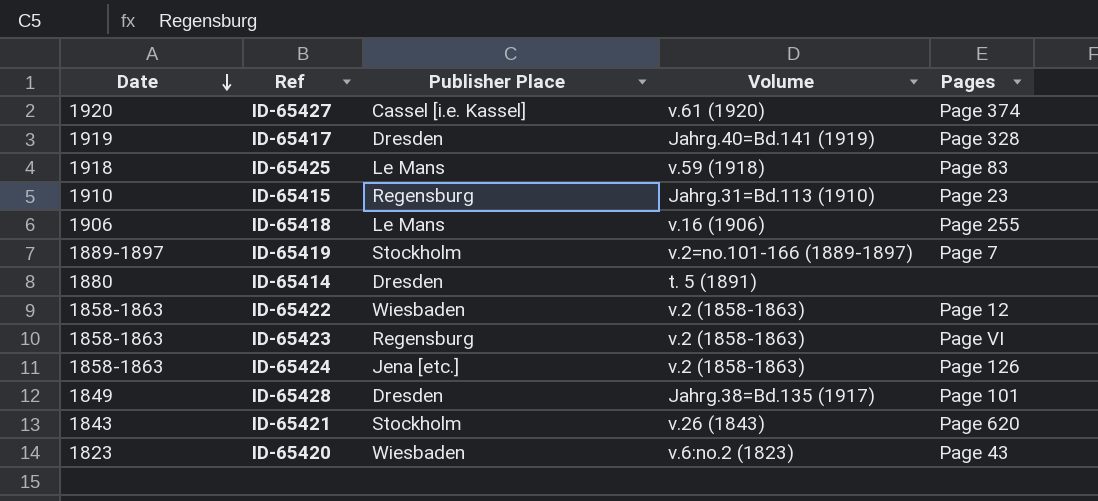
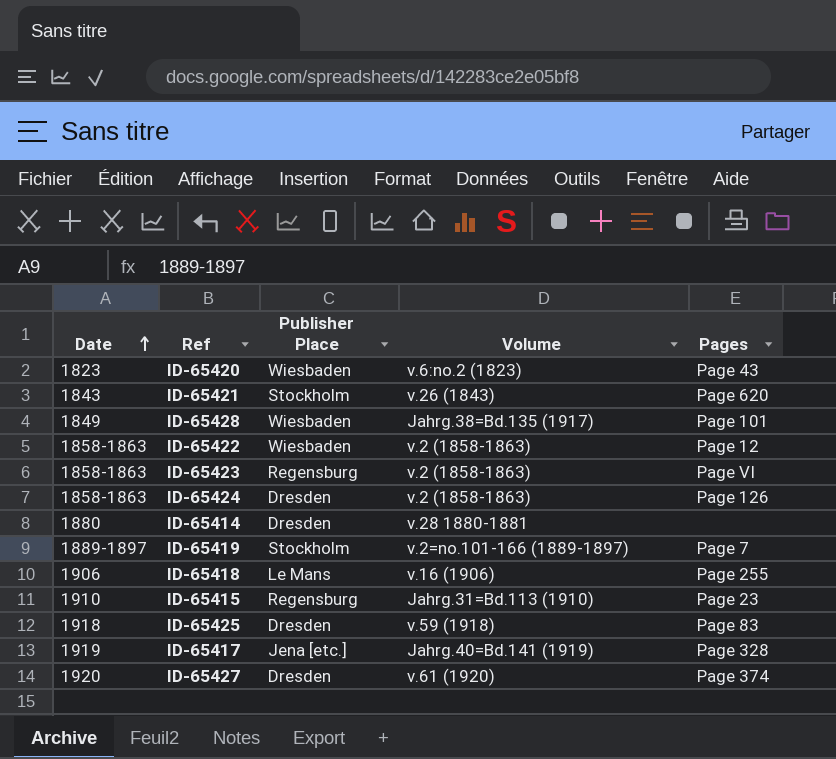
row order: Date descending -> Date ascending
ID-65428 | Publisher Place: Dresden -> Wiesbaden
ID-65424 | Publisher Place: Jena [etc.] -> Dresden
ID-65414 | Volume: t. 5 (1891) -> v.28 1880-1881
ID-65425 | Publisher Place: Le Mans -> Dresden
ID-65417 | Publisher Place: Dresden -> Jena [etc.]
ID-65427 | Publisher Place: Cassel [i.e. Kassel] -> Dresden

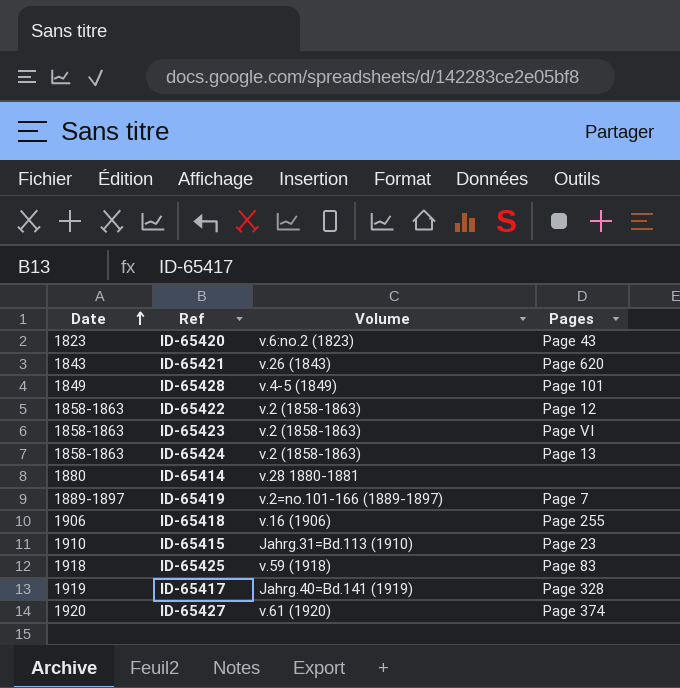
column Publisher Place | position: 3 -> none
ID-65428 | Volume: Jahrg.38=Bd.135 (1917) -> v.4-5 (1849)
ID-65424 | Pages: Page 126 -> Page 13

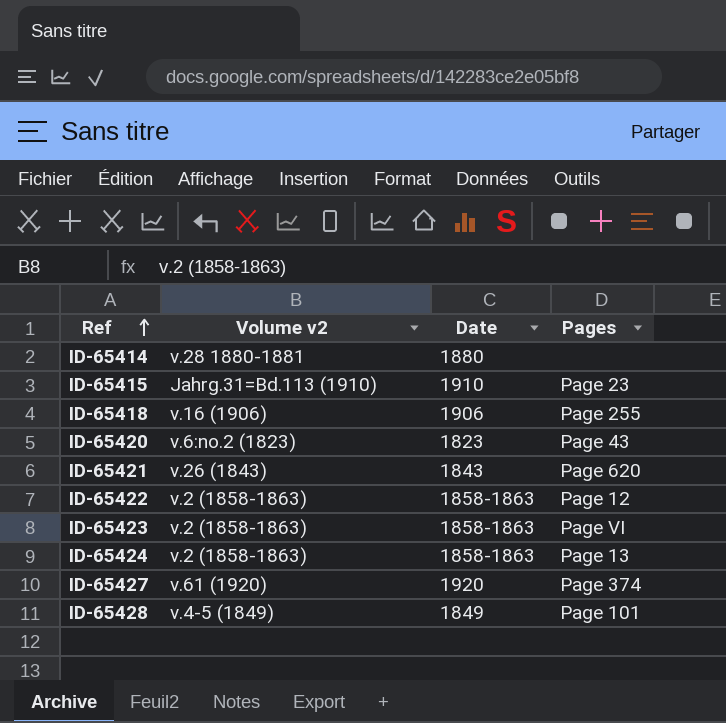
row order: Date ascending -> Ref ascending
column name: Volume -> Volume v2
column Date | position: 1 -> 3
row ID-65419: 1889-1897 | v.2=no.101-166 (1889-1897) | Page 7 -> none
row ID-65425: 1918 | v.59 (1918) | Page 83 -> none
row ID-65417: 1919 | Jahrg.40=Bd.141 (1919) | Page 328 -> none

